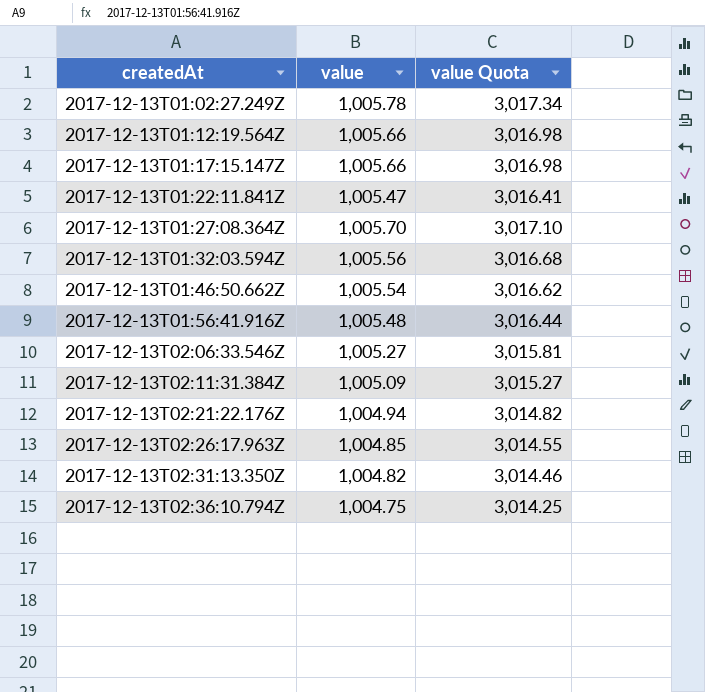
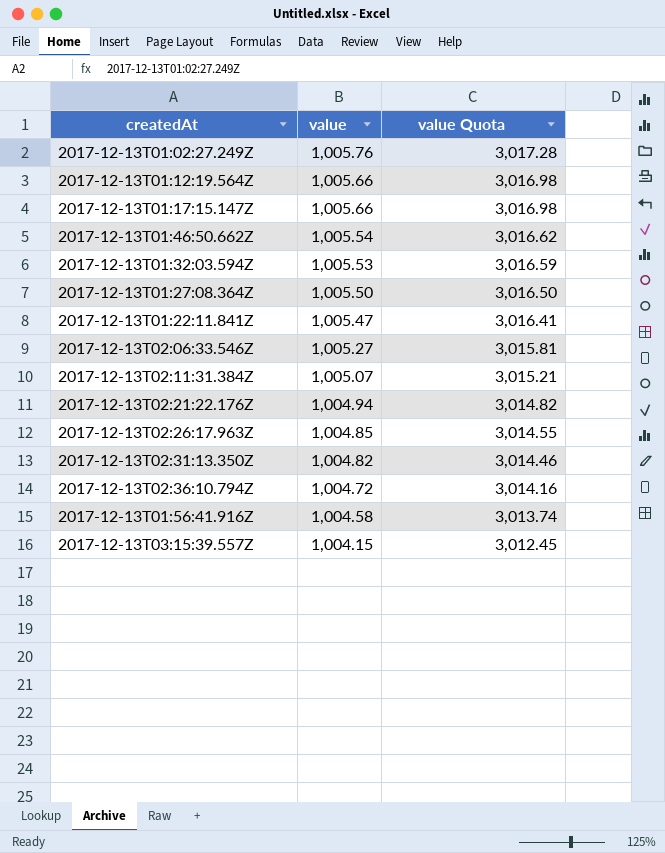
row order: createdAt ascending -> value descending
2017-12-13T01:02:27.249Z | value: 1,005.78 -> 1,005.76
2017-12-13T01:02:27.249Z | value Quota: 3,017.34 -> 3,017.28
2017-12-13T01:32:03.594Z | value: 1,005.56 -> 1,005.53
2017-12-13T01:32:03.594Z | value Quota: 3,016.68 -> 3,016.59
2017-12-13T01:27:08.364Z | value: 1,005.70 -> 1,005.50
2017-12-13T01:27:08.364Z | value Quota: 3,017.10 -> 3,016.50
2017-12-13T02:11:31.384Z | value: 1,005.09 -> 1,005.07
2017-12-13T02:11:31.384Z | value Quota: 3,015.27 -> 3,015.21
2017-12-13T02:36:10.794Z | value: 1,004.75 -> 1,004.72
2017-12-13T02:36:10.794Z | value Quota: 3,014.25 -> 3,014.16
2017-12-13T01:56:41.916Z | value: 1,005.48 -> 1,004.58
2017-12-13T01:56:41.916Z | value Quota: 3,016.44 -> 3,013.74
row 2017-12-13T03:15:39.557Z: none -> 1,004.15 | 3,012.45

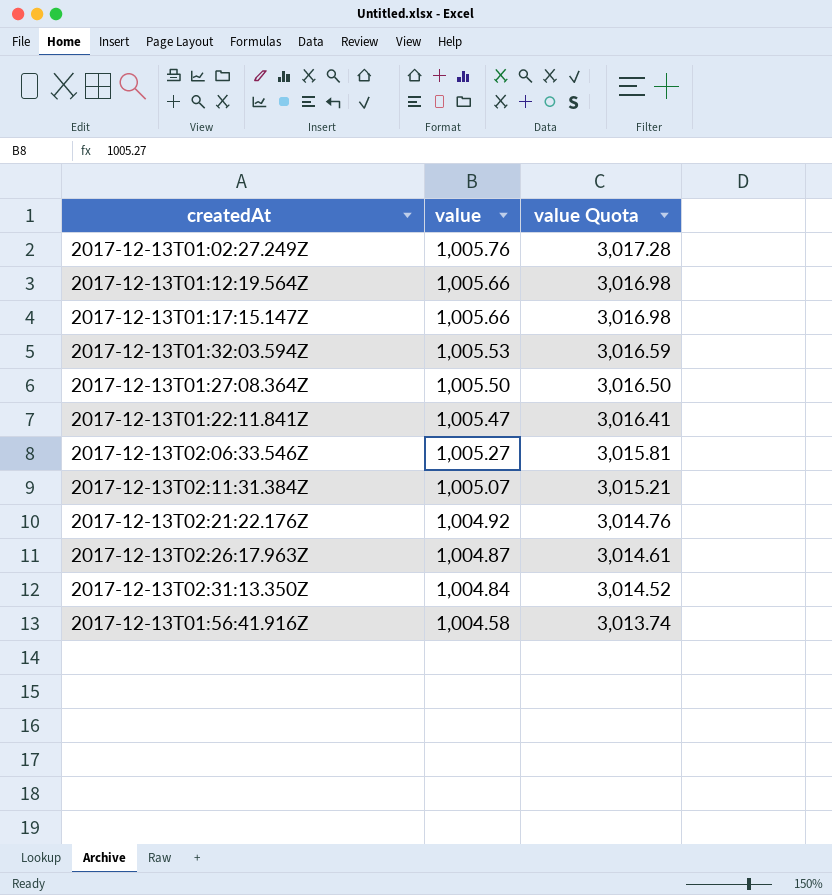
row 2017-12-13T01:46:50.662Z: 1,005.54 | 3,016.62 -> none
row 2017-12-13T02:36:10.794Z: 1,004.72 | 3,014.16 -> none
row 2017-12-13T03:15:39.557Z: 1,004.15 | 3,012.45 -> none
2017-12-13T02:21:22.176Z | value: 1,004.94 -> 1,004.92
2017-12-13T02:21:22.176Z | value Quota: 3,014.82 -> 3,014.76
2017-12-13T02:26:17.963Z | value: 1,004.85 -> 1,004.87
2017-12-13T02:26:17.963Z | value Quota: 3,014.55 -> 3,014.61
2017-12-13T02:31:13.350Z | value: 1,004.82 -> 1,004.84
2017-12-13T02:31:13.350Z | value Quota: 3,014.46 -> 3,014.52

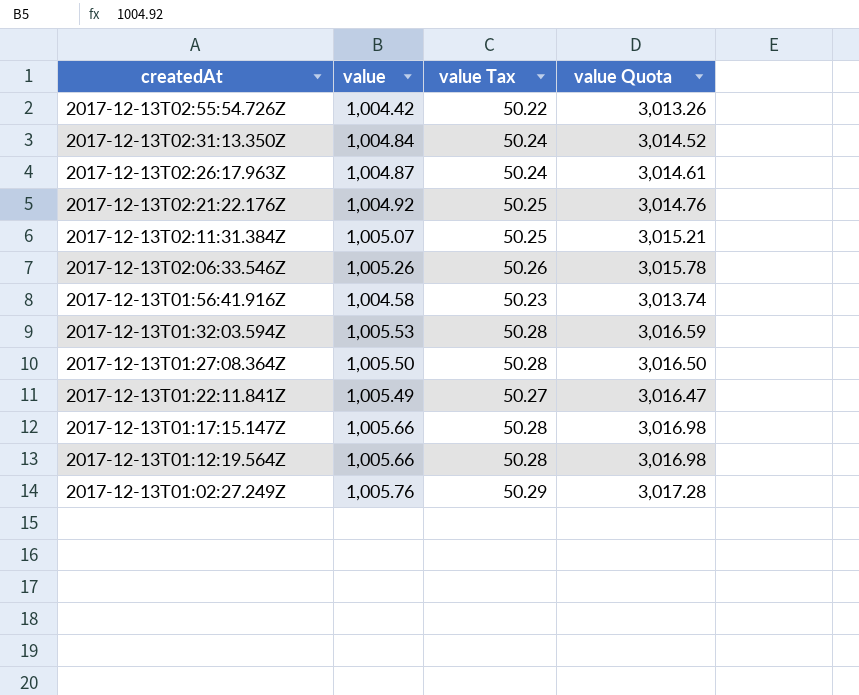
row order: value descending -> createdAt descending
column value Tax | formula: none -> [value] * 0.05
row 2017-12-13T02:55:54.726Z: none -> 1,004.42 | 50.22 | 3,013.26
2017-12-13T02:06:33.546Z | value: 1,005.27 -> 1,005.26
2017-12-13T02:06:33.546Z | value Quota: 3,015.81 -> 3,015.78
2017-12-13T01:22:11.841Z | value: 1,005.47 -> 1,005.49
2017-12-13T01:22:11.841Z | value Quota: 3,016.41 -> 3,016.47

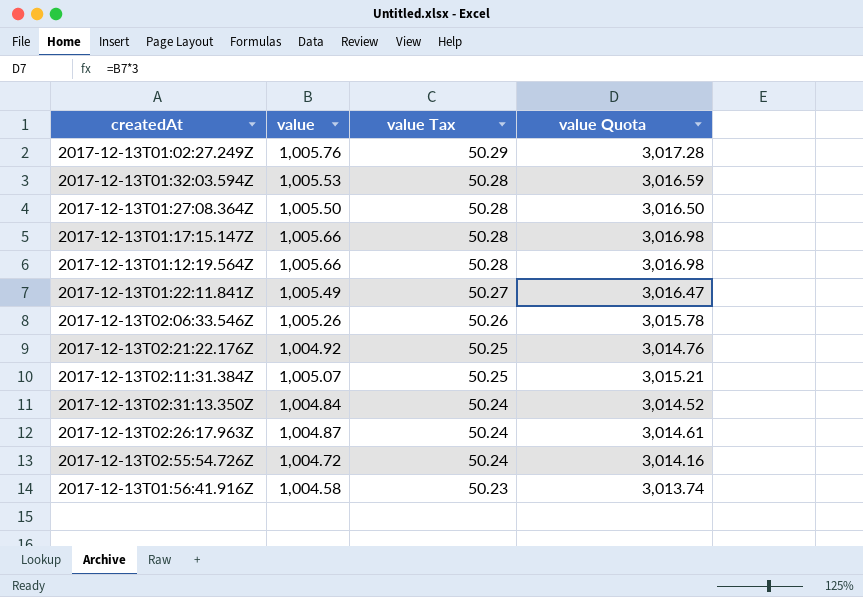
row order: createdAt descending -> value Tax descending
2017-12-13T02:55:54.726Z | value: 1,004.42 -> 1,004.72
2017-12-13T02:55:54.726Z | value Tax: 50.22 -> 50.24
2017-12-13T02:55:54.726Z | value Quota: 3,013.26 -> 3,014.16

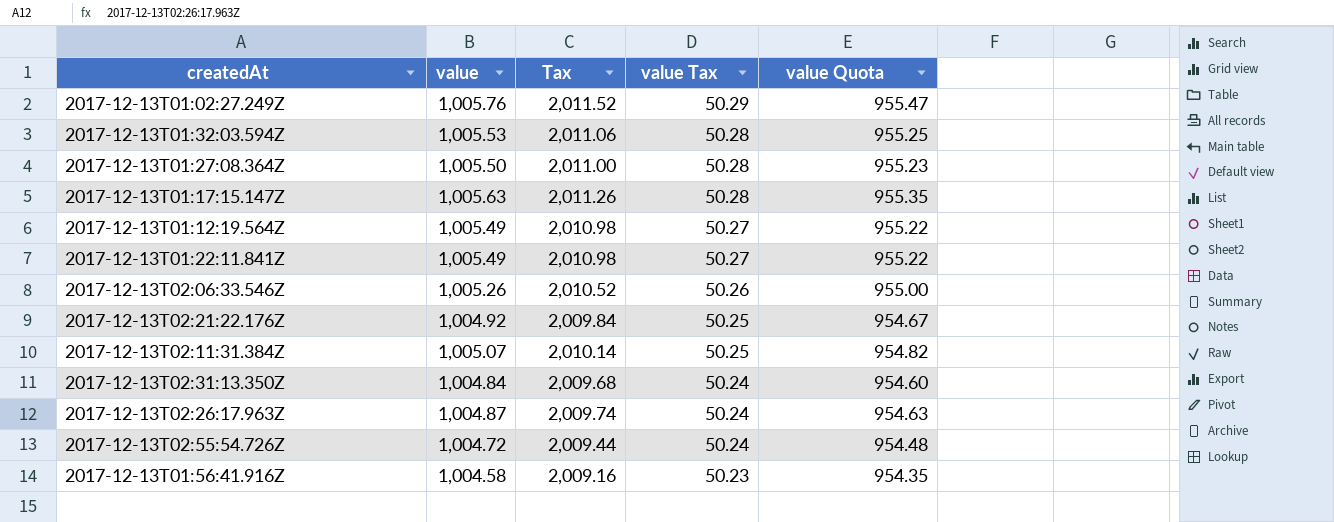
column Tax | formula: none -> [value] * 2
column value Quota | formula: [value] * 3 -> [value] * 0.95
2017-12-13T01:17:15.147Z | value: 1,005.66 -> 1,005.63
2017-12-13T01:12:19.564Z | value: 1,005.66 -> 1,005.49
2017-12-13T01:12:19.564Z | value Tax: 50.28 -> 50.27

